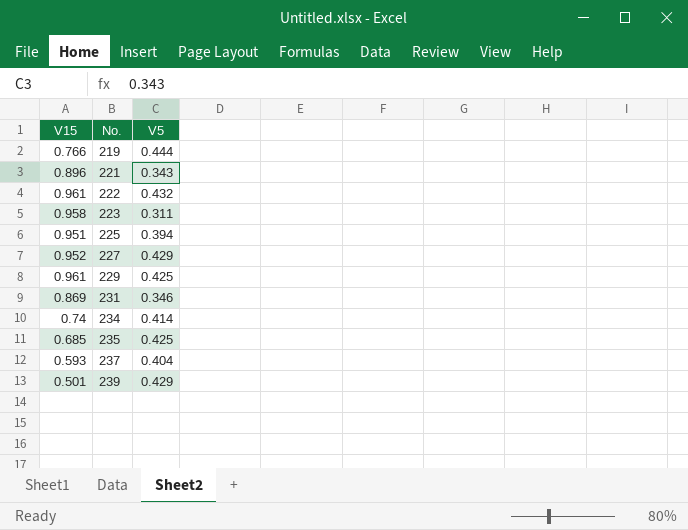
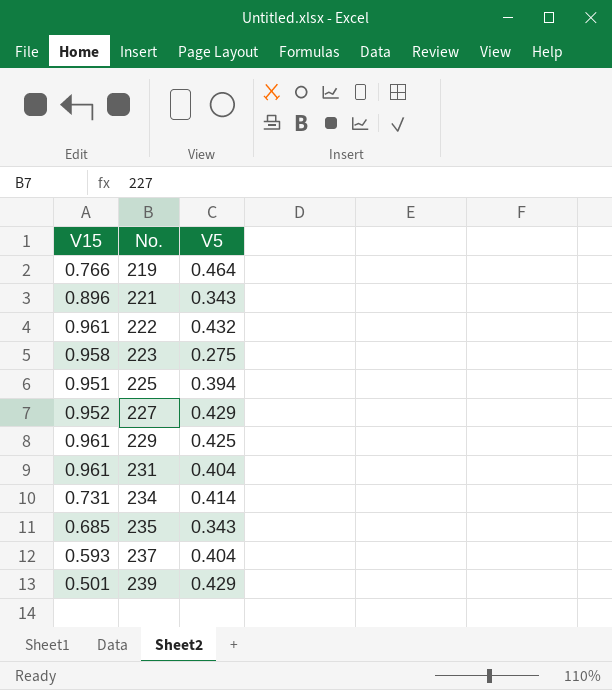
219 | V5: 0.444 -> 0.464
223 | V5: 0.311 -> 0.275
231 | V15: 0.869 -> 0.961
231 | V5: 0.346 -> 0.404
234 | V15: 0.74 -> 0.731
235 | V5: 0.425 -> 0.343

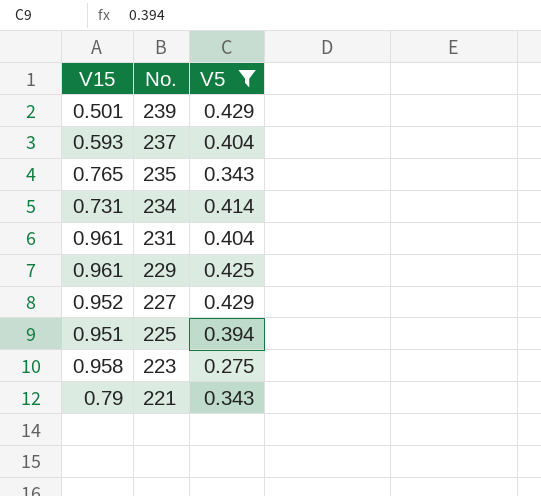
filter: none -> V5 <= 0.429
row order: No. ascending -> No. descending
235 | V15: 0.685 -> 0.765
221 | V15: 0.896 -> 0.79

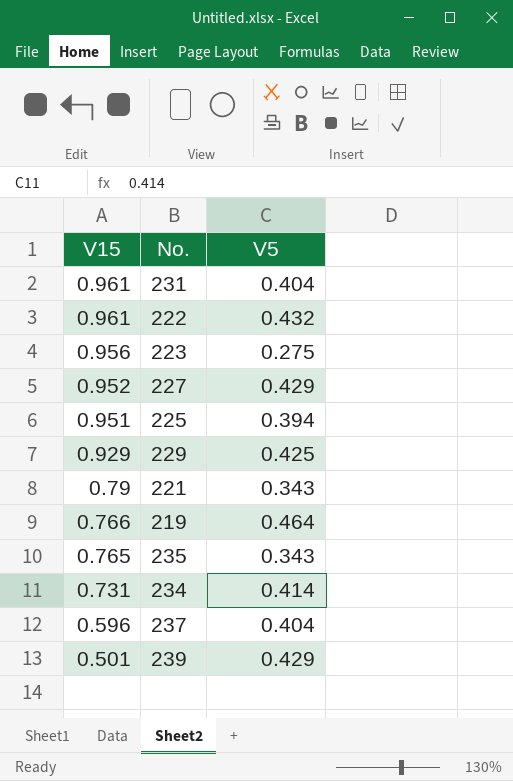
filter: V5 <= 0.429 -> none
row order: No. descending -> V15 descending
223 | V15: 0.958 -> 0.956
229 | V15: 0.961 -> 0.929
237 | V15: 0.593 -> 0.596

